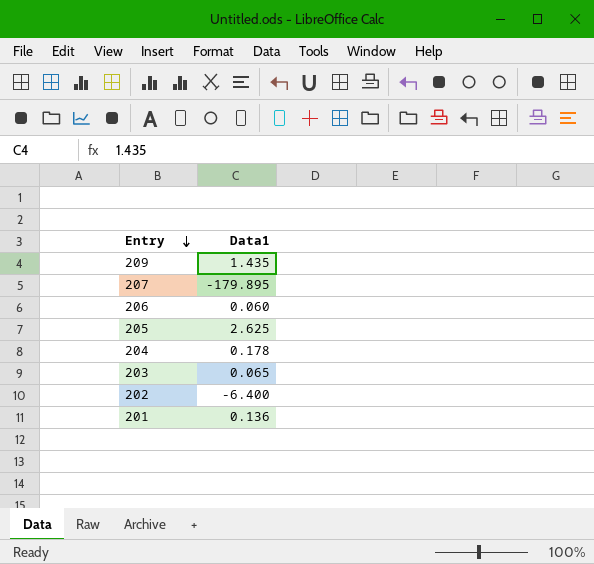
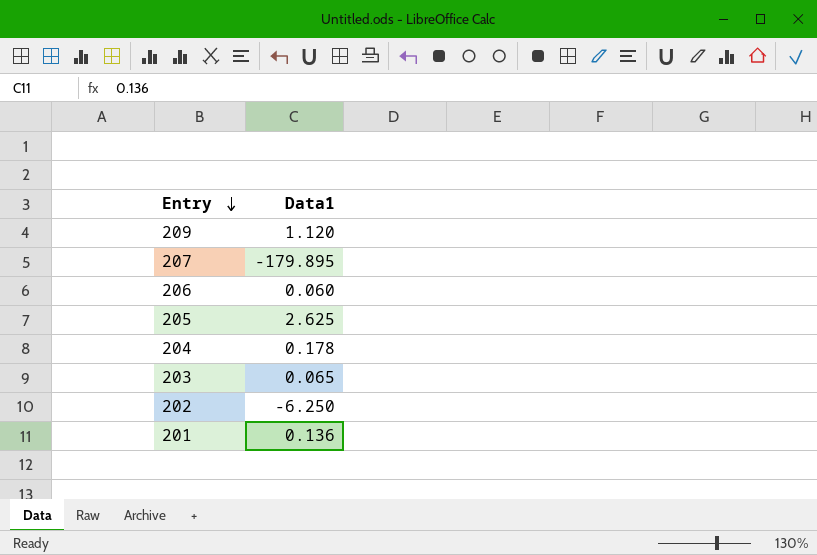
209 | Data1: 1.435 -> 1.120
202 | Data1: -6.400 -> -6.250

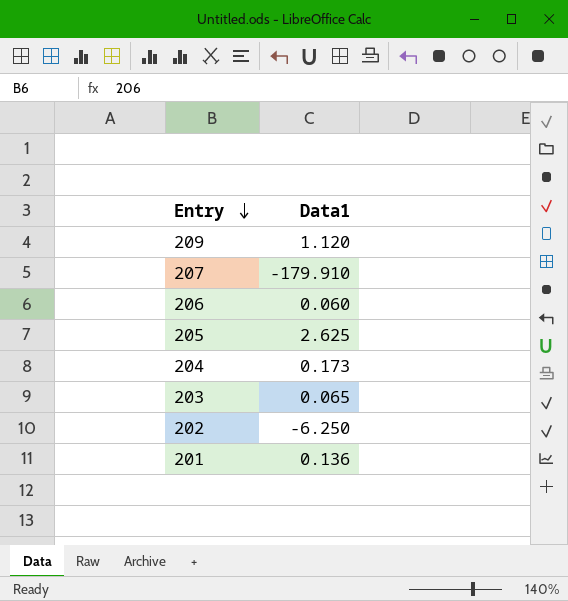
207 | Data1: -179.895 -> -179.910
204 | Data1: 0.178 -> 0.173

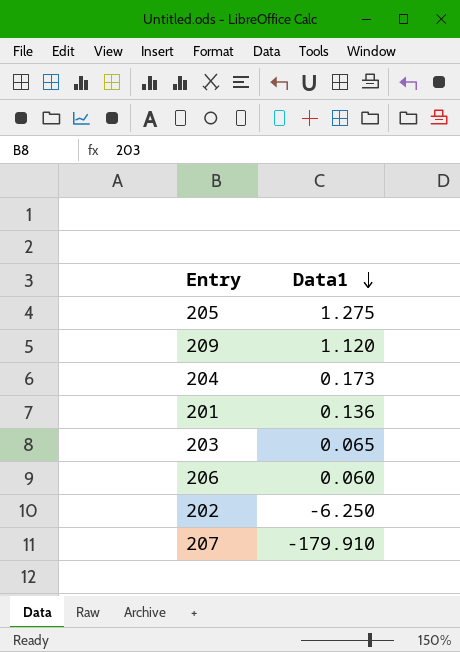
row order: Entry descending -> Data1 descending
205 | Data1: 2.625 -> 1.275

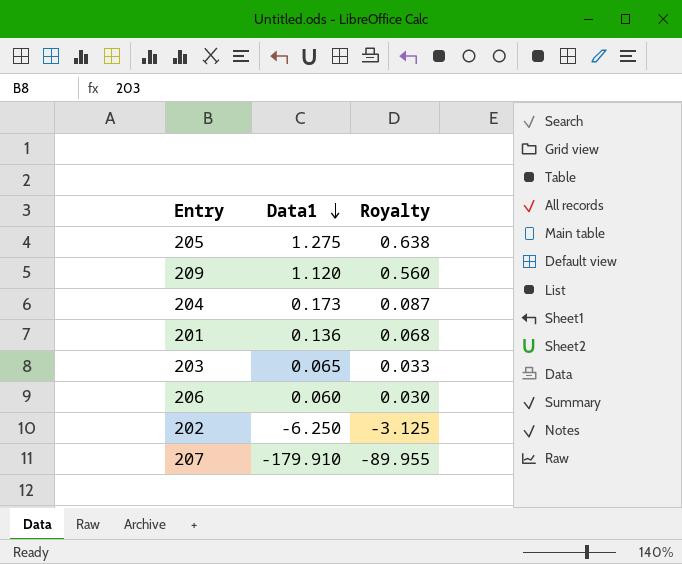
column Royalty | formula: none -> [Data1] * 0.5

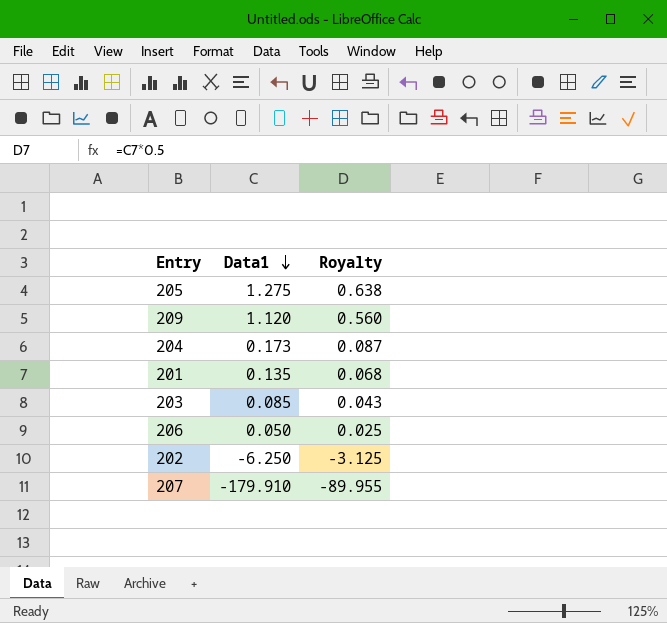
201 | Data1: 0.136 -> 0.135
203 | Data1: 0.065 -> 0.085
203 | Royalty: 0.033 -> 0.043
206 | Data1: 0.060 -> 0.050
206 | Royalty: 0.030 -> 0.025

